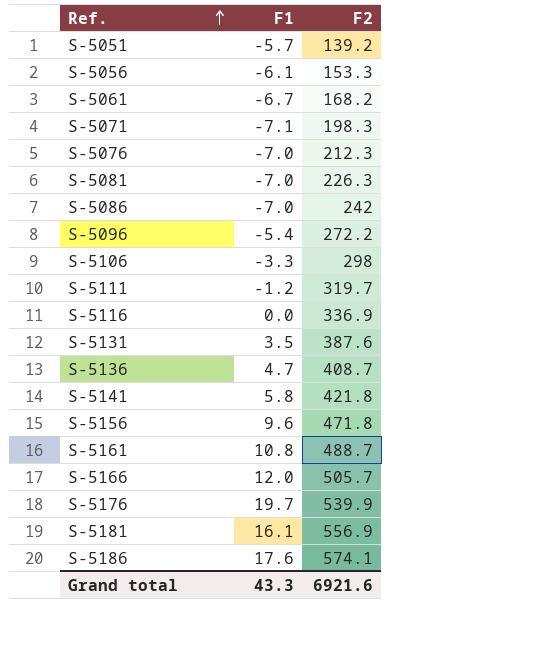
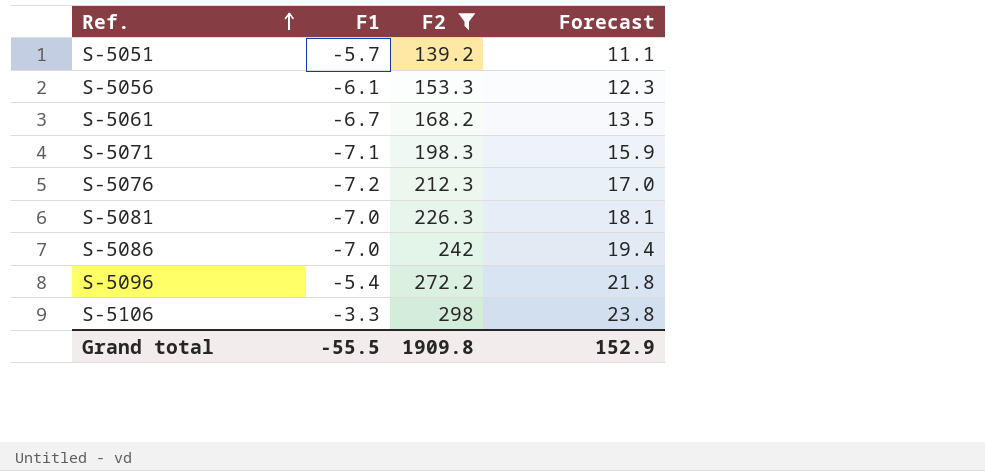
filter: none -> F2 <= 298
column Forecast | formula: none -> [F2] * 0.08
S-5076 | F1: -7.0 -> -7.2
Grand total | F1: 43.3 -> -55.5
Grand total | F2: 6921.6 -> 1909.8

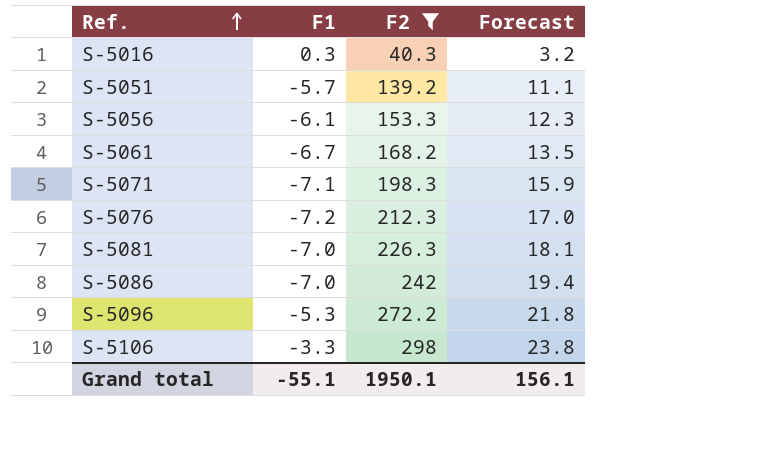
row S-5016: none -> 0.3 | 40.3 | 3.2
S-5096 | F1: -5.4 -> -5.3
Grand total | F1: -55.5 -> -55.1
Grand total | F2: 1909.8 -> 1950.1
Grand total | Forecast: 152.9 -> 156.1

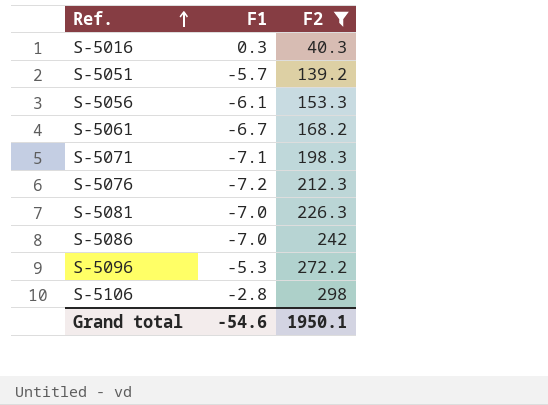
column Forecast | formula: [F2] * 0.08 -> none
S-5106 | F1: -3.3 -> -2.8
Grand total | F1: -55.1 -> -54.6

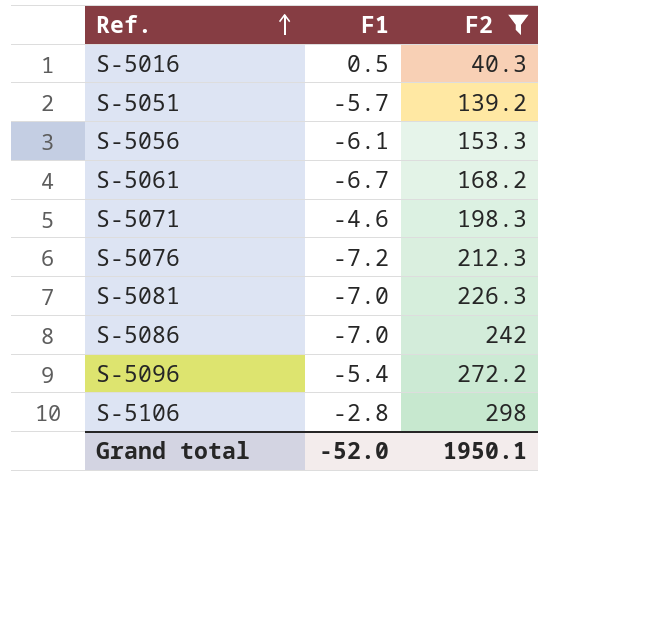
S-5016 | F1: 0.3 -> 0.5
S-5071 | F1: -7.1 -> -4.6
S-5096 | F1: -5.3 -> -5.4
Grand total | F1: -54.6 -> -52.0

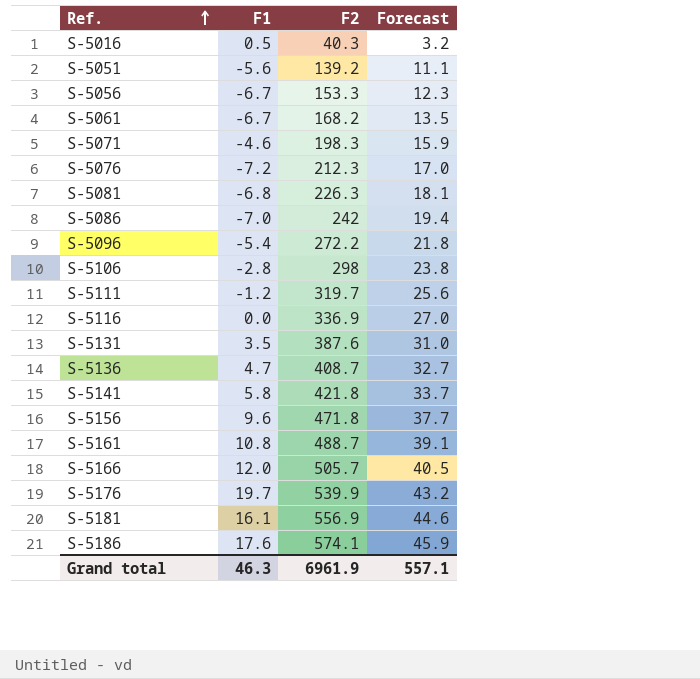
filter: F2 <= 298 -> none
column Forecast | formula: none -> [F2] * 0.08
S-5051 | F1: -5.7 -> -5.6
S-5056 | F1: -6.1 -> -6.7
S-5081 | F1: -7.0 -> -6.8
Grand total | F1: -52.0 -> 46.3
Grand total | F2: 1950.1 -> 6961.9

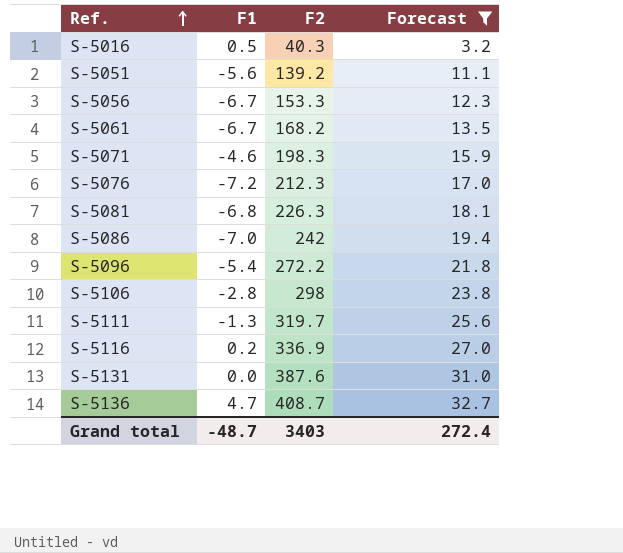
filter: none -> Forecast <= 32.7
S-5111 | F1: -1.2 -> -1.3
S-5116 | F1: 0.0 -> 0.2
S-5131 | F1: 3.5 -> 0.0
Grand total | F1: 46.3 -> -48.7
Grand total | F2: 6961.9 -> 3403
Grand total | Forecast: 557.1 -> 272.4

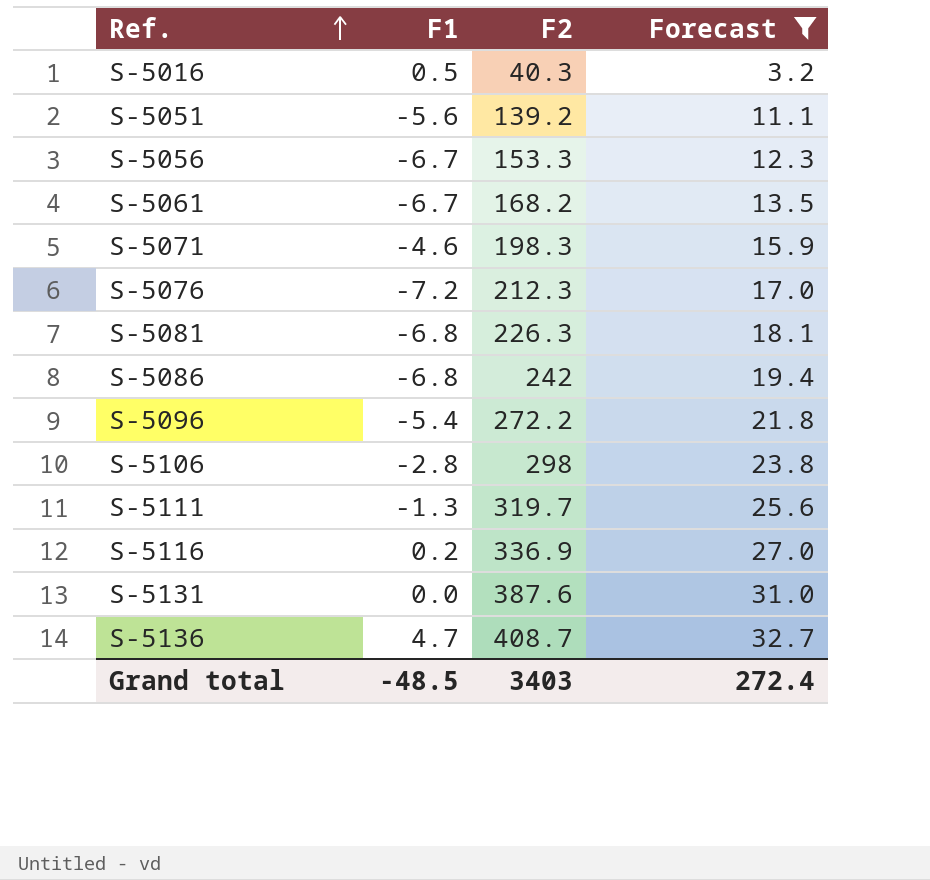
S-5086 | F1: -7.0 -> -6.8
Grand total | F1: -48.7 -> -48.5

